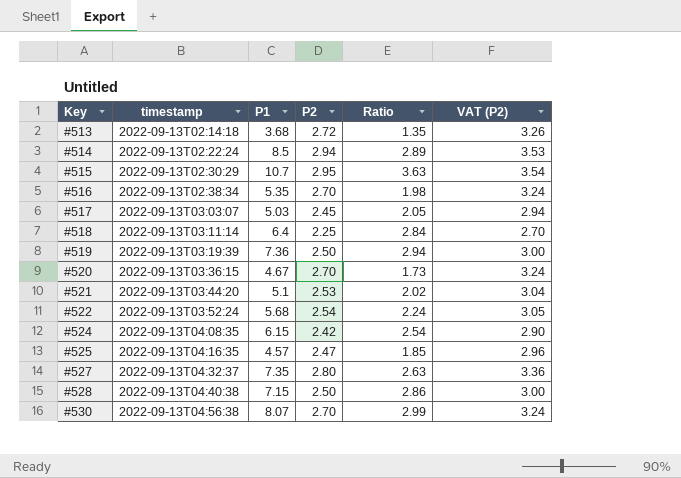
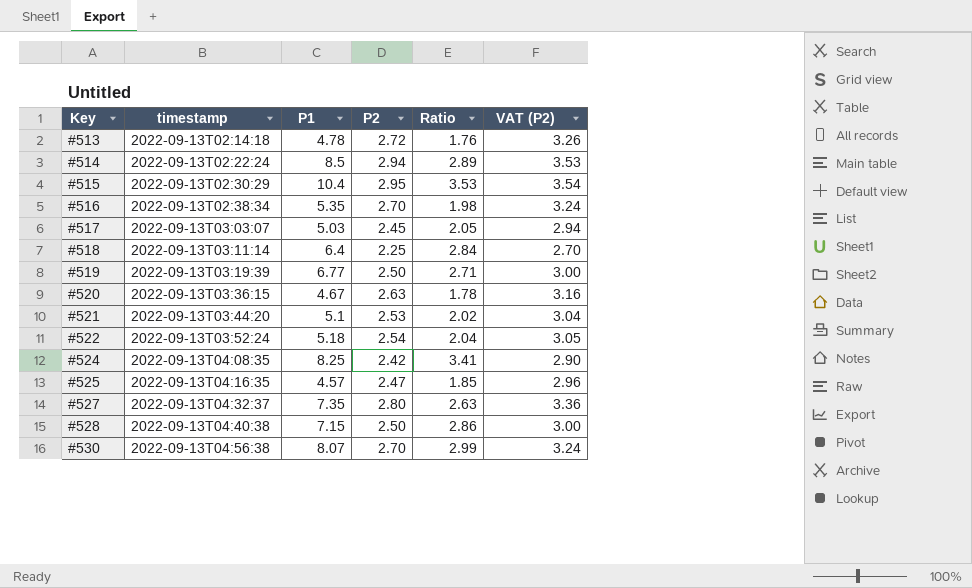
#513 | P1: 3.68 -> 4.78
#513 | Ratio: 1.35 -> 1.76
#515 | P1: 10.7 -> 10.4
#515 | Ratio: 3.63 -> 3.53
#519 | P1: 7.36 -> 6.77
#519 | Ratio: 2.94 -> 2.71
#520 | P2: 2.70 -> 2.63
#520 | Ratio: 1.73 -> 1.78
#520 | VAT (P2): 3.24 -> 3.16
#522 | P1: 5.68 -> 5.18
#522 | Ratio: 2.24 -> 2.04
#524 | P1: 6.15 -> 8.25
#524 | Ratio: 2.54 -> 3.41

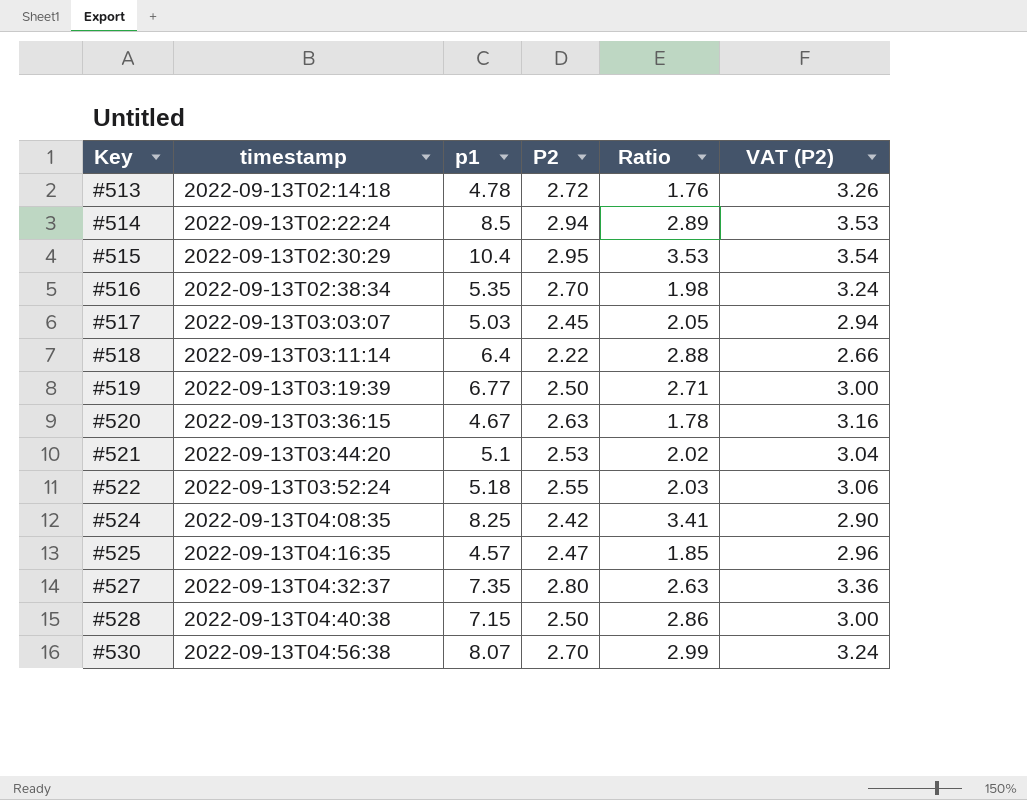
column name: P1 -> p1
#518 | P2: 2.25 -> 2.22
#518 | Ratio: 2.84 -> 2.88
#518 | VAT (P2): 2.70 -> 2.66
#522 | P2: 2.54 -> 2.55
#522 | Ratio: 2.04 -> 2.03
#522 | VAT (P2): 3.05 -> 3.06

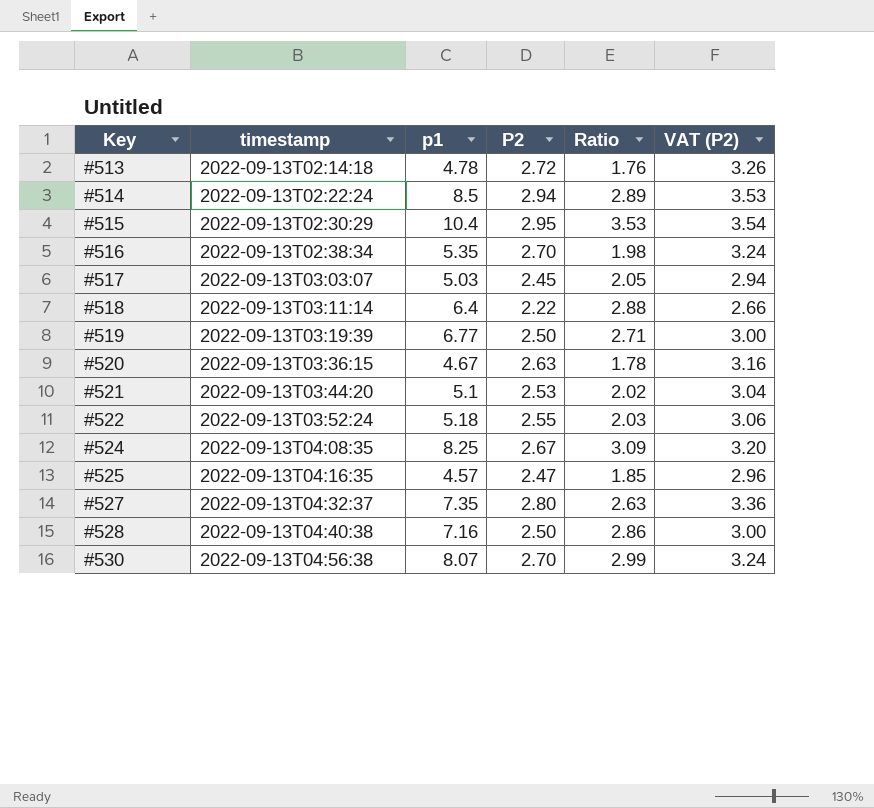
#524 | P2: 2.42 -> 2.67
#524 | Ratio: 3.41 -> 3.09
#524 | VAT (P2): 2.90 -> 3.20
#528 | p1: 7.15 -> 7.16

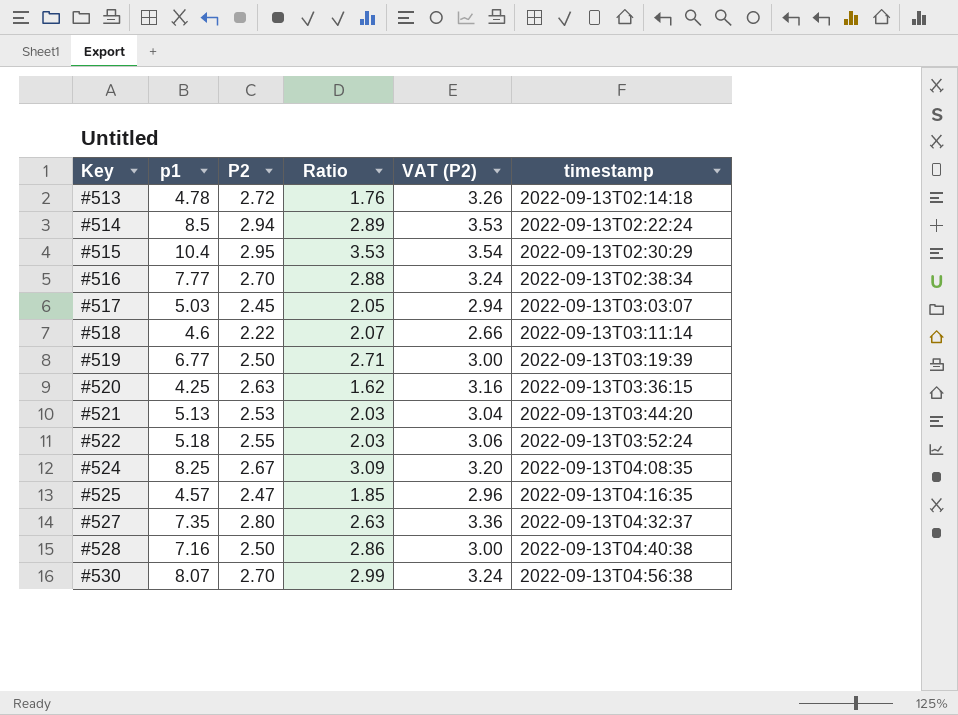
column timestamp | position: 2 -> 6
#516 | p1: 5.35 -> 7.77
#516 | Ratio: 1.98 -> 2.88
#518 | p1: 6.4 -> 4.6
#518 | Ratio: 2.88 -> 2.07
#520 | p1: 4.67 -> 4.25
#520 | Ratio: 1.78 -> 1.62
#521 | p1: 5.1 -> 5.13
#521 | Ratio: 2.02 -> 2.03

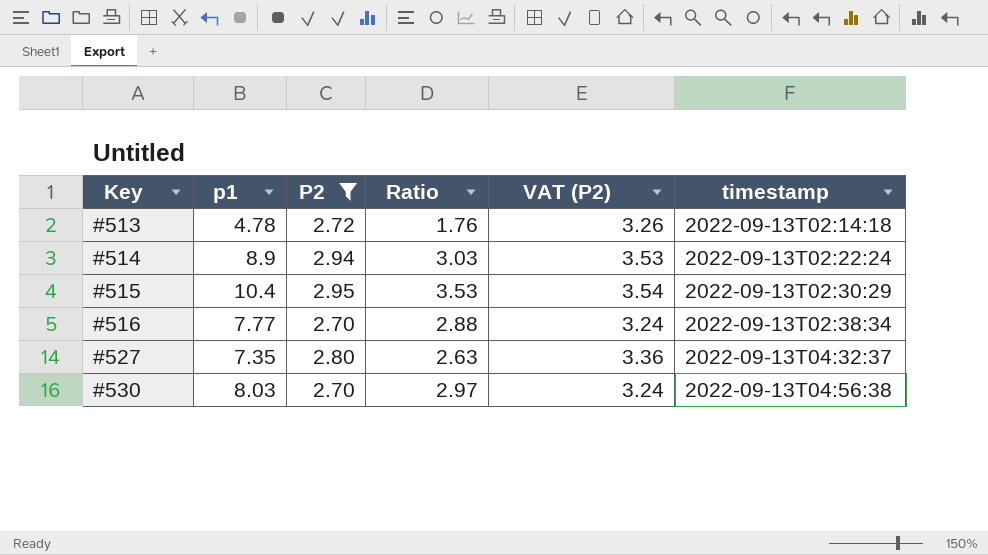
filter: none -> P2 >= 2.70
#514 | p1: 8.5 -> 8.9
#514 | Ratio: 2.89 -> 3.03
#530 | p1: 8.07 -> 8.03
#530 | Ratio: 2.99 -> 2.97

